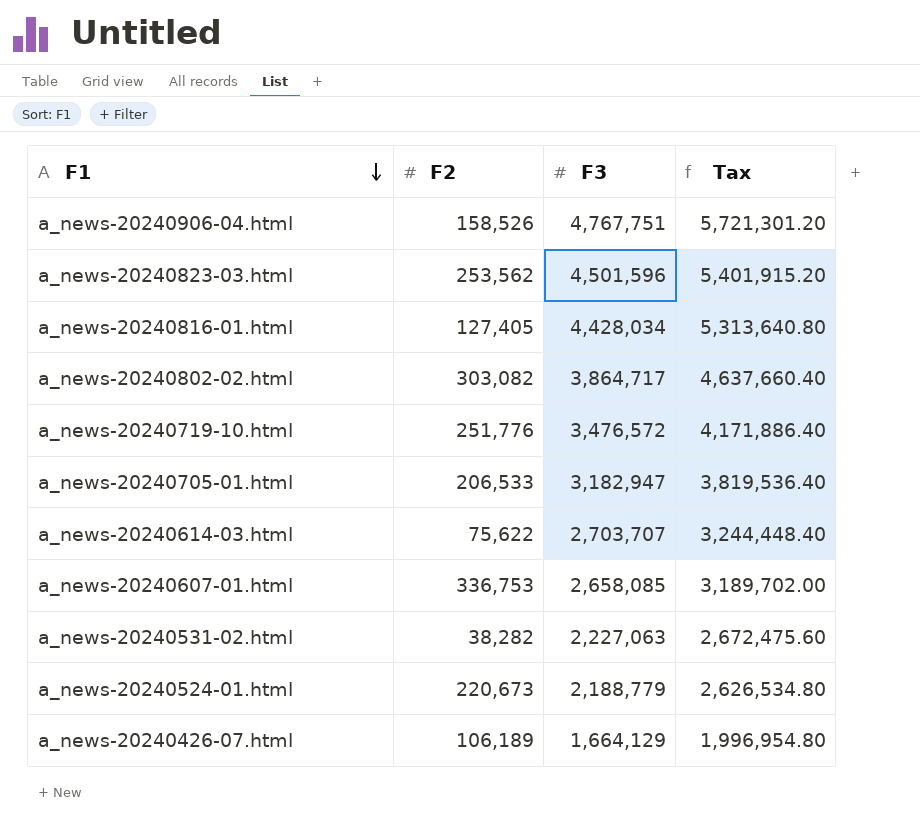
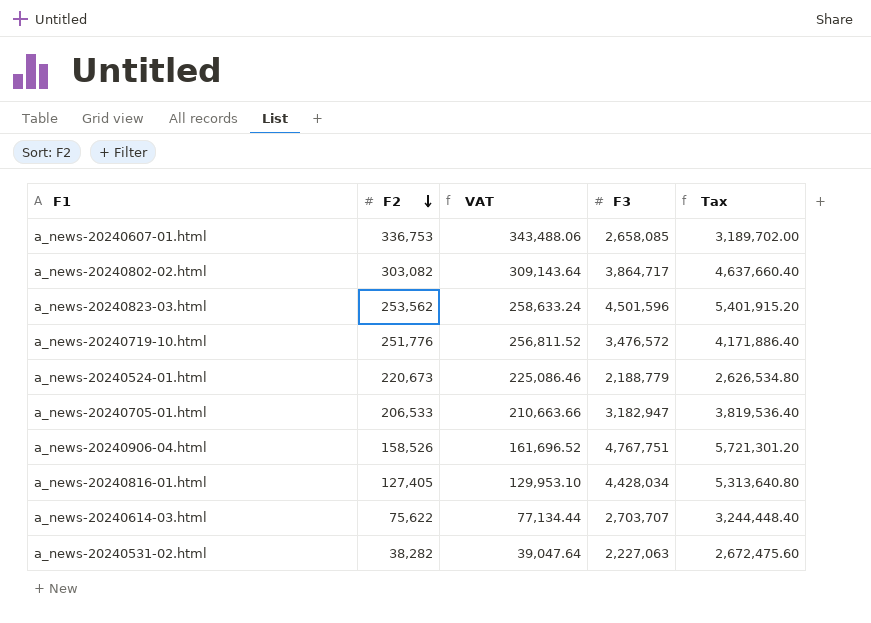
row order: F1 descending -> F2 descending
column VAT | formula: none -> [F2] * 1.02
row a_news-20240426-07.html: 106,189 | 1,664,129 | 1,996,954.80 -> none

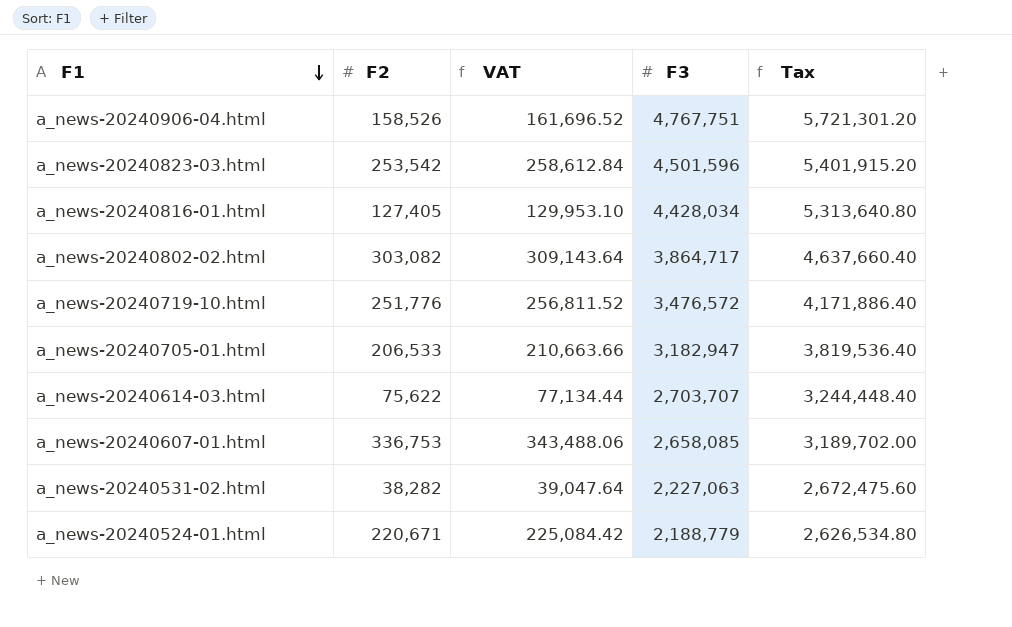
row order: F2 descending -> F1 descending
a_news-20240823-03.html | F2: 253,562 -> 253,542
a_news-20240823-03.html | VAT: 258,633.24 -> 258,612.84
a_news-20240524-01.html | F2: 220,673 -> 220,671
a_news-20240524-01.html | VAT: 225,086.46 -> 225,084.42

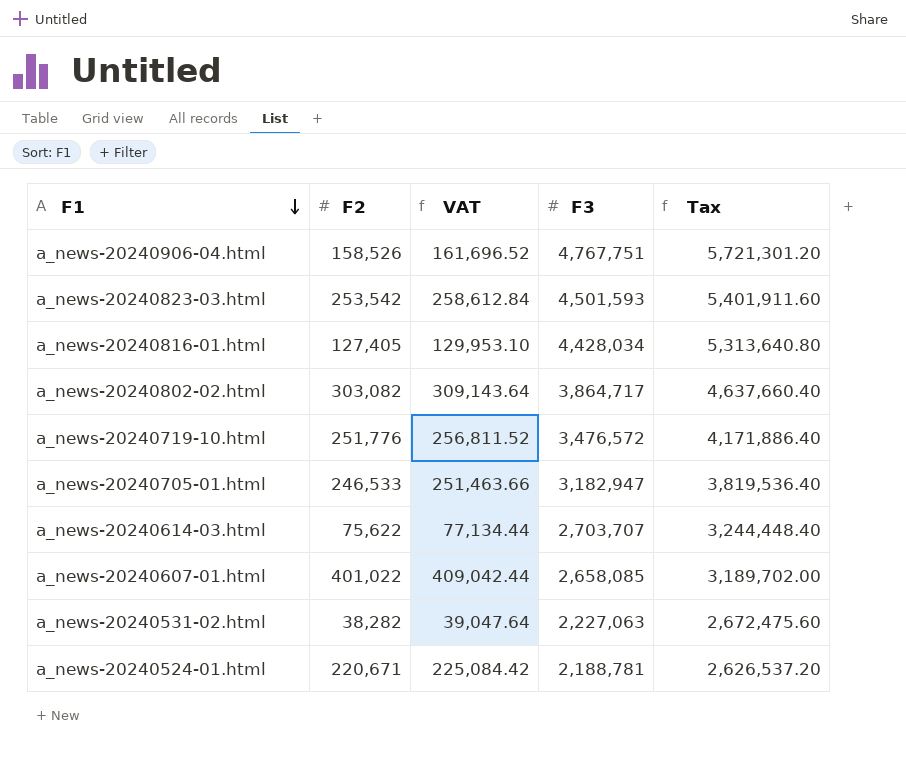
a_news-20240823-03.html | F3: 4,501,596 -> 4,501,593
a_news-20240823-03.html | Tax: 5,401,915.20 -> 5,401,911.60
a_news-20240705-01.html | F2: 206,533 -> 246,533
a_news-20240705-01.html | VAT: 210,663.66 -> 251,463.66
a_news-20240607-01.html | F2: 336,753 -> 401,022
a_news-20240607-01.html | VAT: 343,488.06 -> 409,042.44
a_news-20240524-01.html | F3: 2,188,779 -> 2,188,781
a_news-20240524-01.html | Tax: 2,626,534.80 -> 2,626,537.20

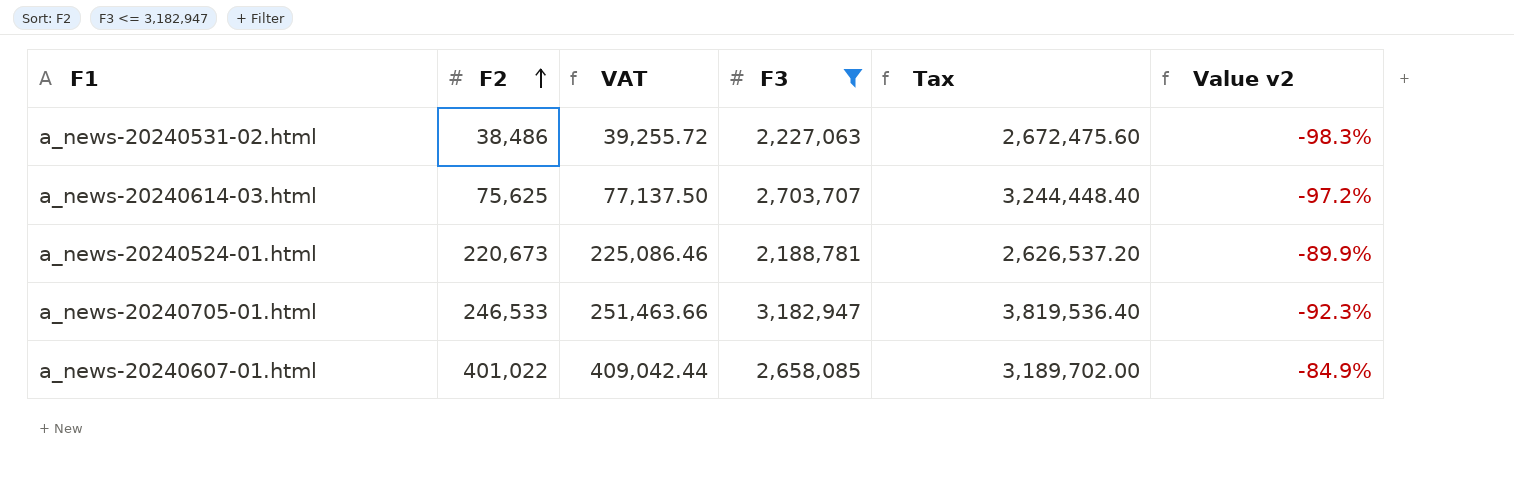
filter: none -> F3 <= 3,182,947
row order: F1 descending -> F2 ascending
column Value v2 | formula: none -> ([F2] - [F3]) / [F3]
a_news-20240531-02.html | F2: 38,282 -> 38,486
a_news-20240531-02.html | VAT: 39,047.64 -> 39,255.72
a_news-20240614-03.html | F2: 75,622 -> 75,625
a_news-20240614-03.html | VAT: 77,134.44 -> 77,137.50
a_news-20240524-01.html | F2: 220,671 -> 220,673
a_news-20240524-01.html | VAT: 225,084.42 -> 225,086.46

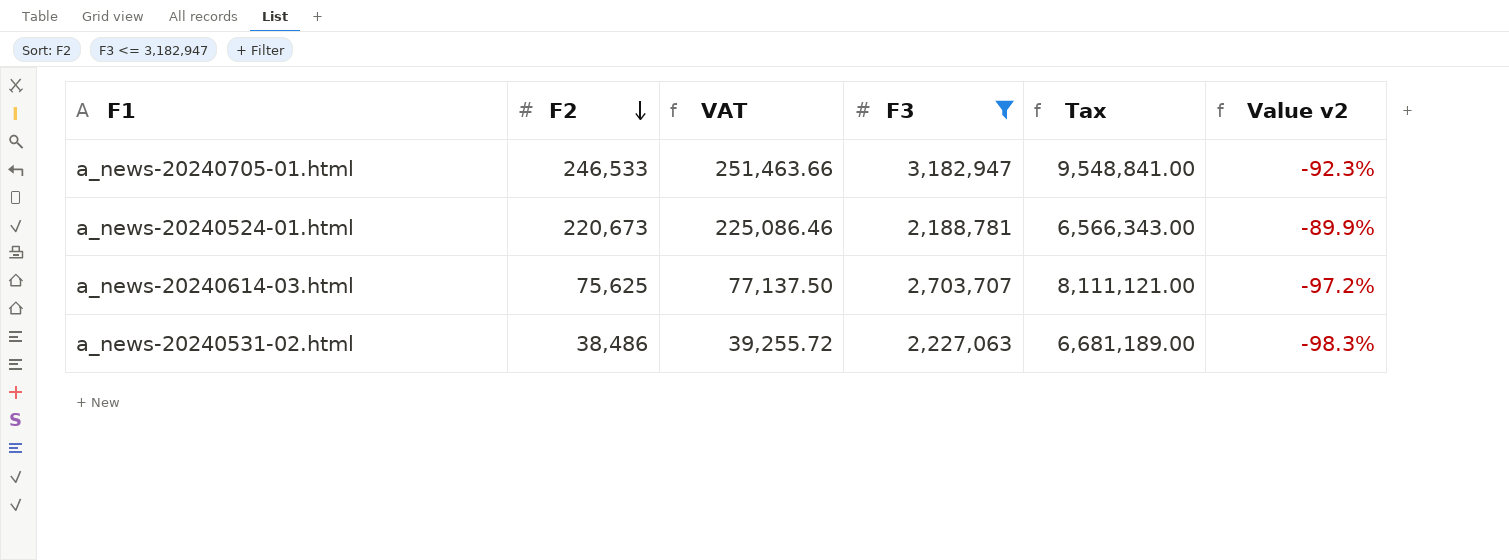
row order: F2 ascending -> F2 descending
column Tax | formula: [F3] * 1.2 -> [F3] * 3
row a_news-20240607-01.html: 401,022 | 409,042.44 | 2,658,085 | 3,189,702.00 | -84.9% -> none

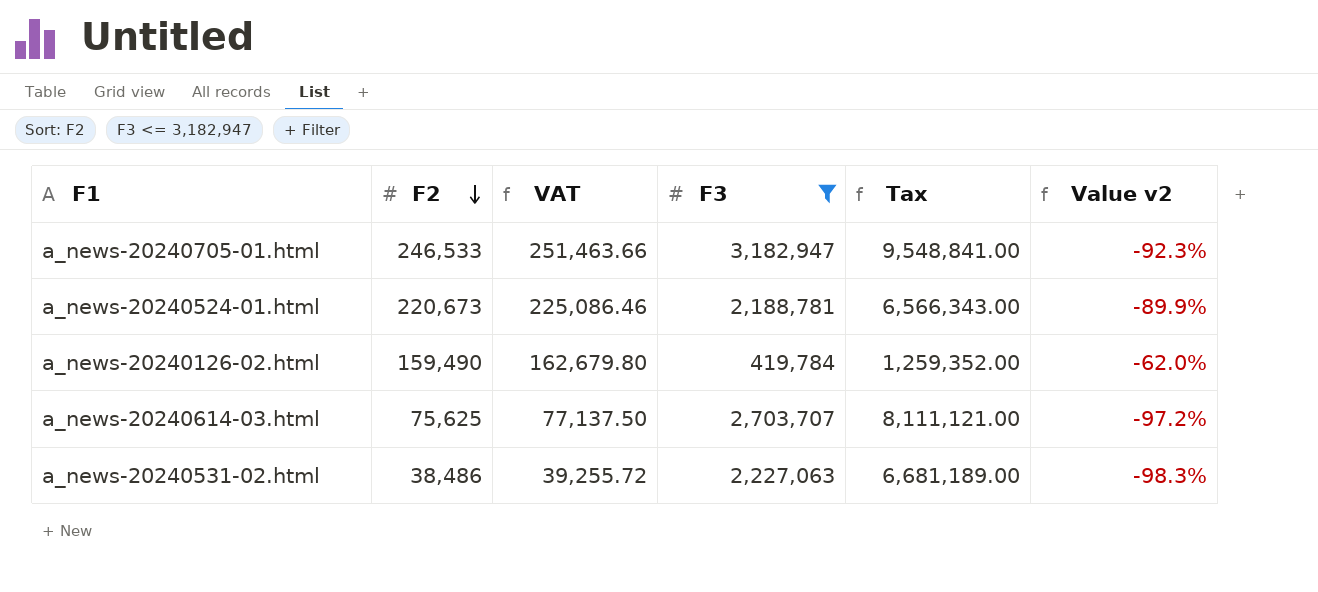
row a_news-20240126-02.html: none -> 159,490 | 162,679.80 | 419,784 | 1,259,352.00 | -62.0%

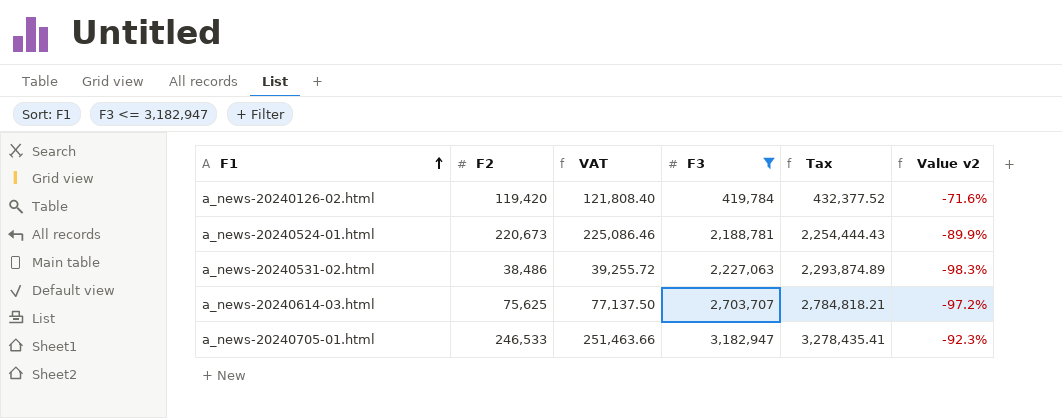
row order: F2 descending -> F1 ascending
column Tax | formula: [F3] * 3 -> [F3] * 1.03
a_news-20240126-02.html | F2: 159,490 -> 119,420
a_news-20240126-02.html | VAT: 162,679.80 -> 121,808.40
a_news-20240126-02.html | Value v2: -62.0% -> -71.6%

